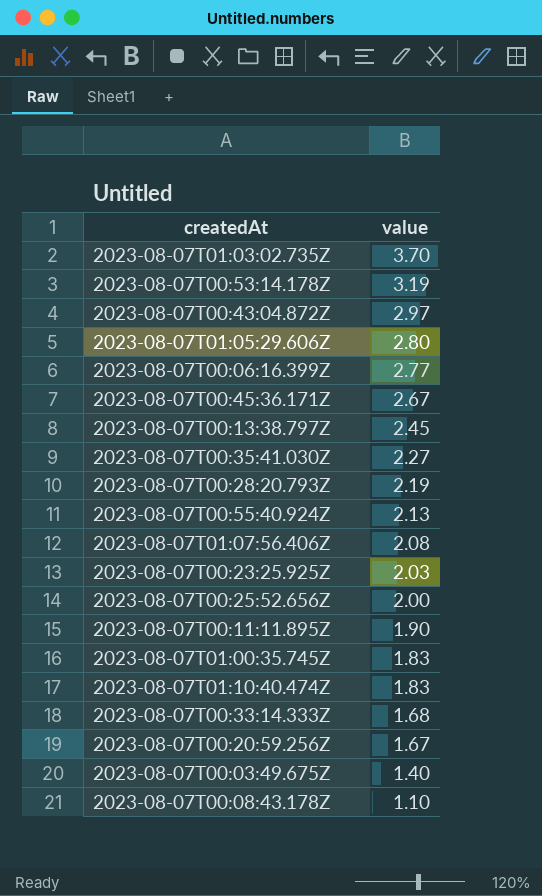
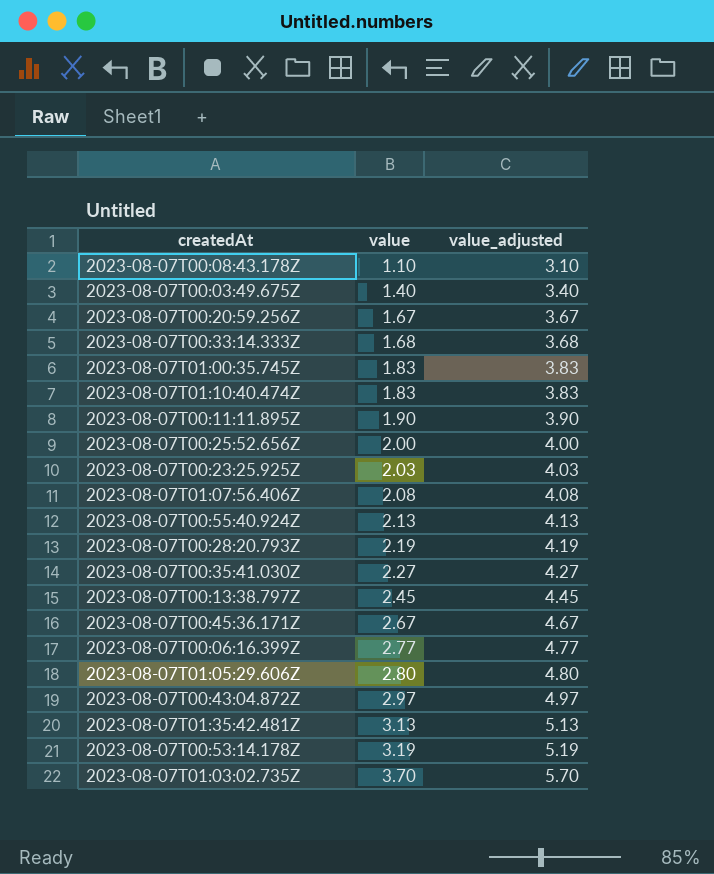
row order: value descending -> value ascending
column value_adjusted | formula: none -> [value] + 2
row 2023-08-07T01:35:42.481Z: none -> 3.13 | 5.13

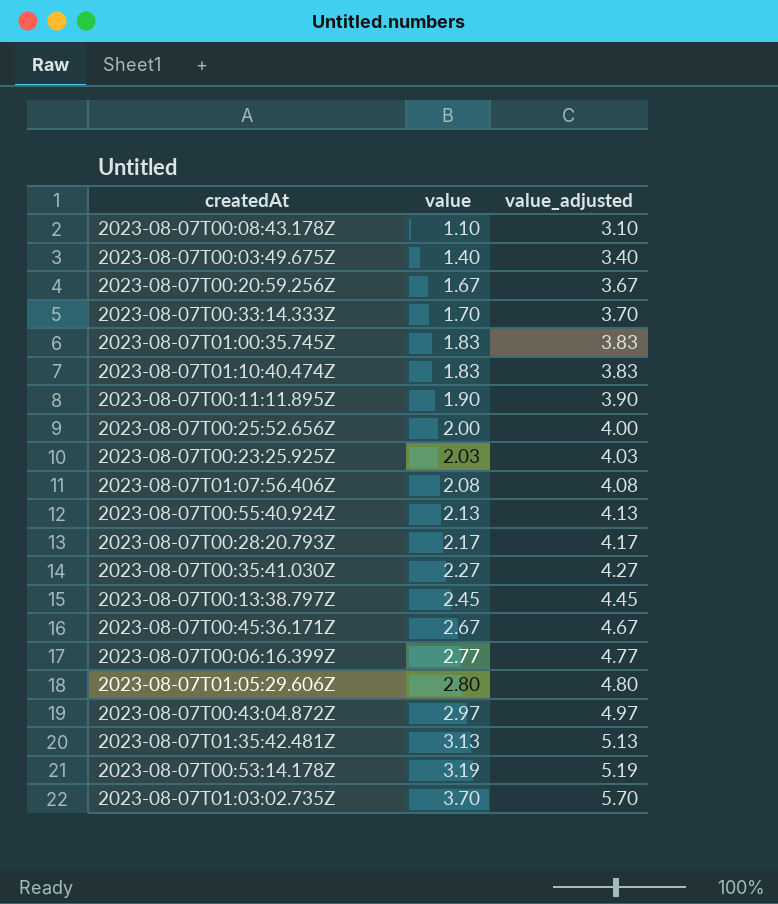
2023-08-07T00:33:14.333Z | value: 1.68 -> 1.70
2023-08-07T00:33:14.333Z | value_adjusted: 3.68 -> 3.70
2023-08-07T00:28:20.793Z | value: 2.19 -> 2.17
2023-08-07T00:28:20.793Z | value_adjusted: 4.19 -> 4.17

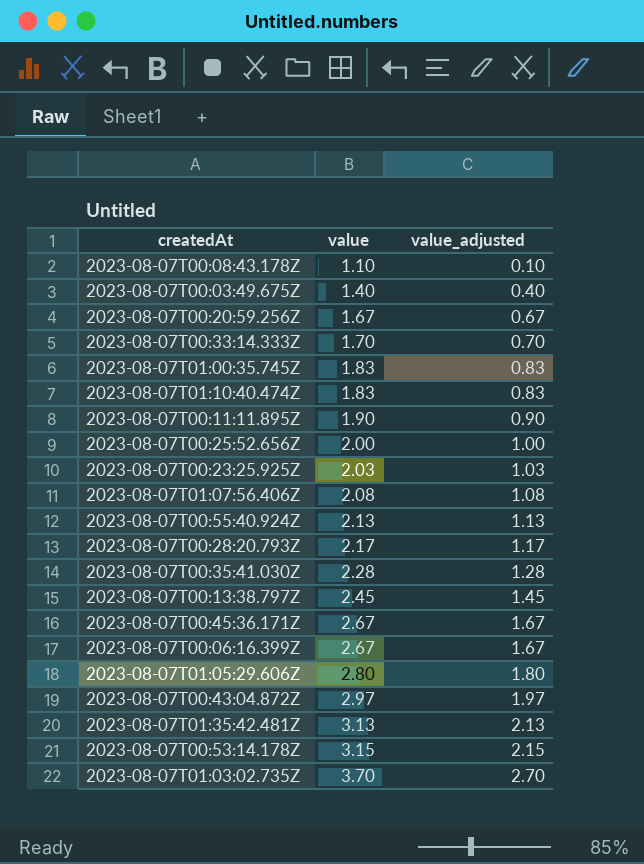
column value_adjusted | formula: [value] + 2 -> [value] - 1
2023-08-07T00:35:41.030Z | value: 2.27 -> 2.28
2023-08-07T00:06:16.399Z | value: 2.77 -> 2.67
2023-08-07T00:53:14.178Z | value: 3.19 -> 3.15

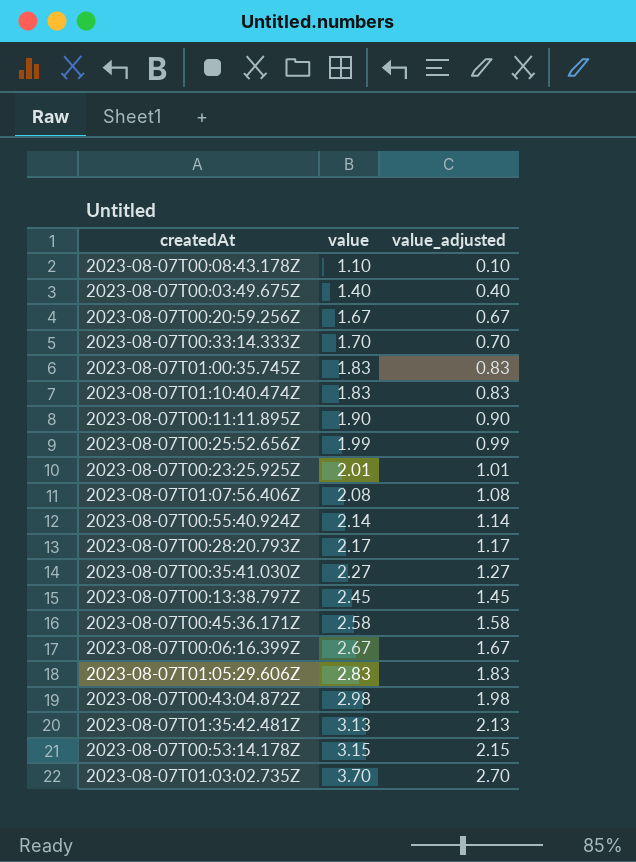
2023-08-07T00:25:52.656Z | value: 2.00 -> 1.99
2023-08-07T00:25:52.656Z | value_adjusted: 1.00 -> 0.99
2023-08-07T00:23:25.925Z | value: 2.03 -> 2.01
2023-08-07T00:23:25.925Z | value_adjusted: 1.03 -> 1.01
2023-08-07T00:55:40.924Z | value: 2.13 -> 2.14
2023-08-07T00:55:40.924Z | value_adjusted: 1.13 -> 1.14
2023-08-07T00:35:41.030Z | value: 2.28 -> 2.27
2023-08-07T00:35:41.030Z | value_adjusted: 1.28 -> 1.27
2023-08-07T00:45:36.171Z | value: 2.67 -> 2.58
2023-08-07T00:45:36.171Z | value_adjusted: 1.67 -> 1.58
2023-08-07T01:05:29.606Z | value: 2.80 -> 2.83
2023-08-07T01:05:29.606Z | value_adjusted: 1.80 -> 1.83
2023-08-07T00:43:04.872Z | value: 2.97 -> 2.98
2023-08-07T00:43:04.872Z | value_adjusted: 1.97 -> 1.98

